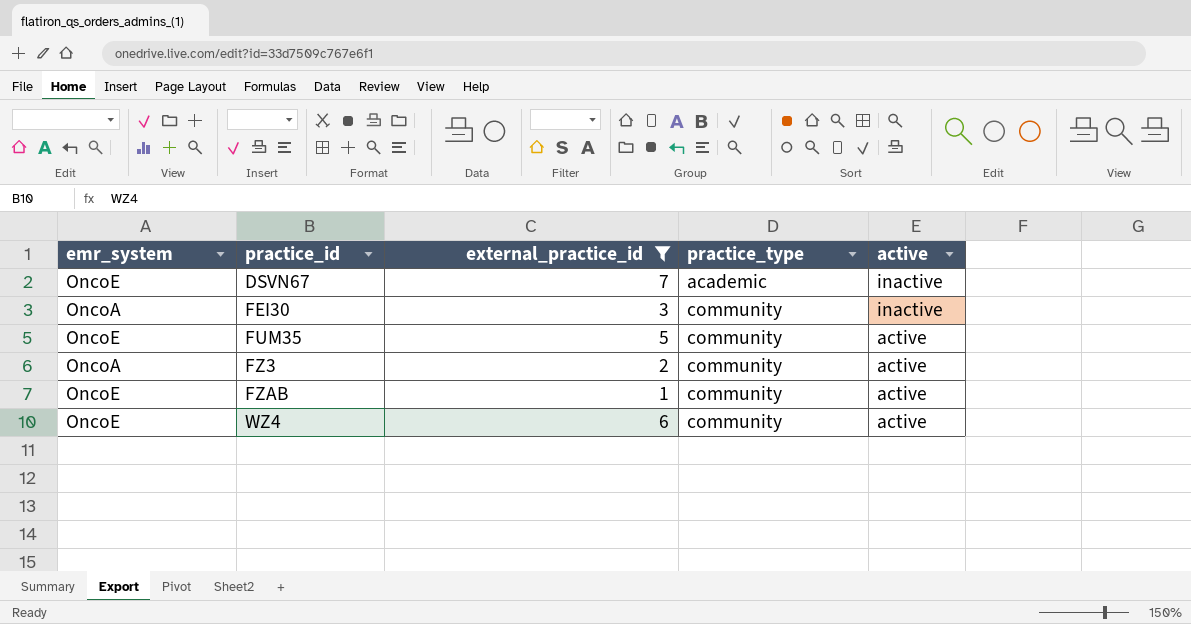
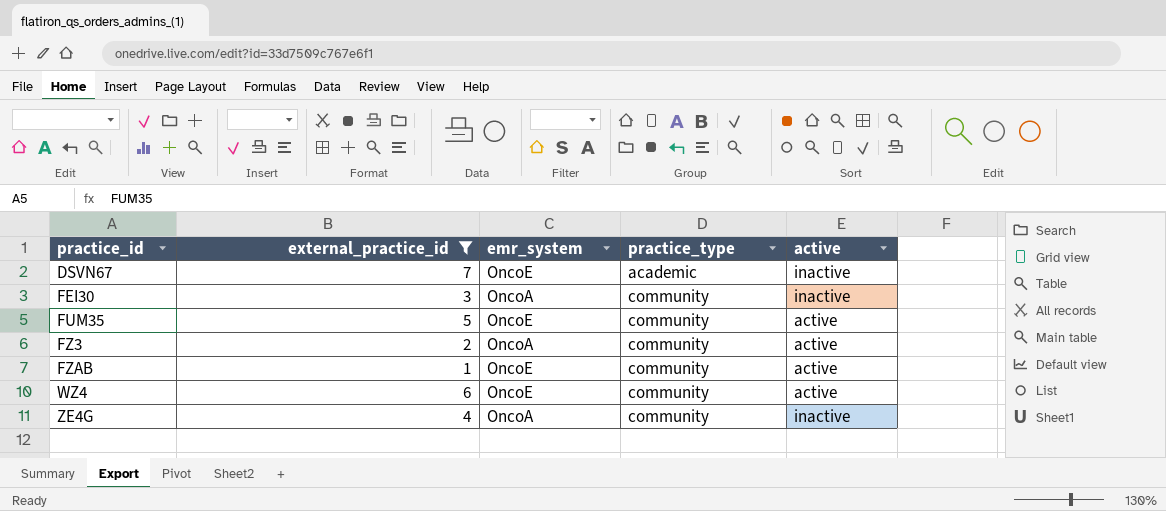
column emr_system | position: 1 -> 3
row ZE4G: none -> 4 | OncoA | community | inactive

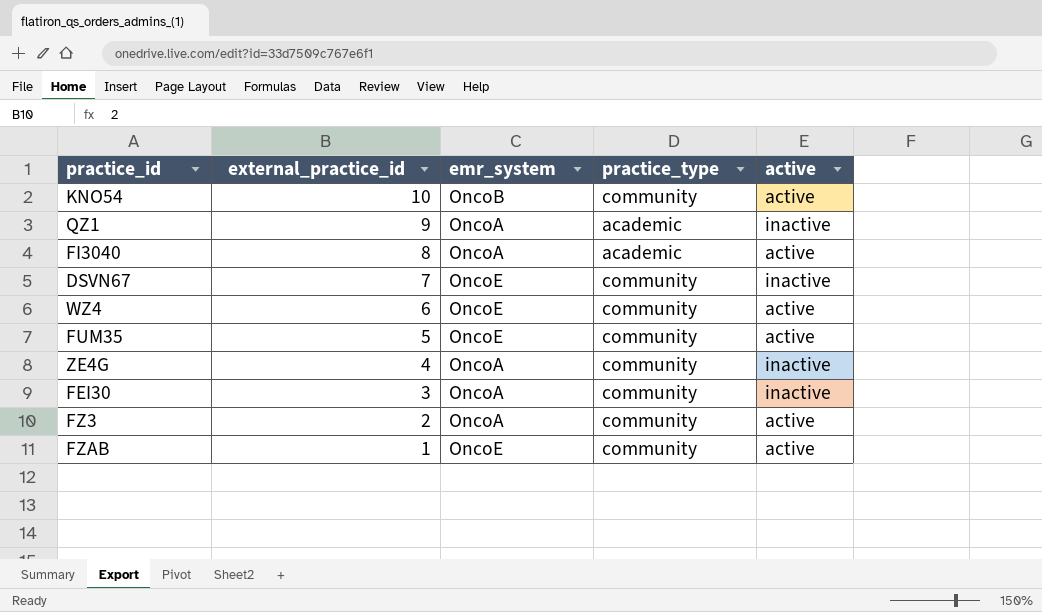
filter: external_practice_id <= 7 -> none
row order: practice_id ascending -> external_practice_id descending
DSVN67 | practice_type: academic -> community

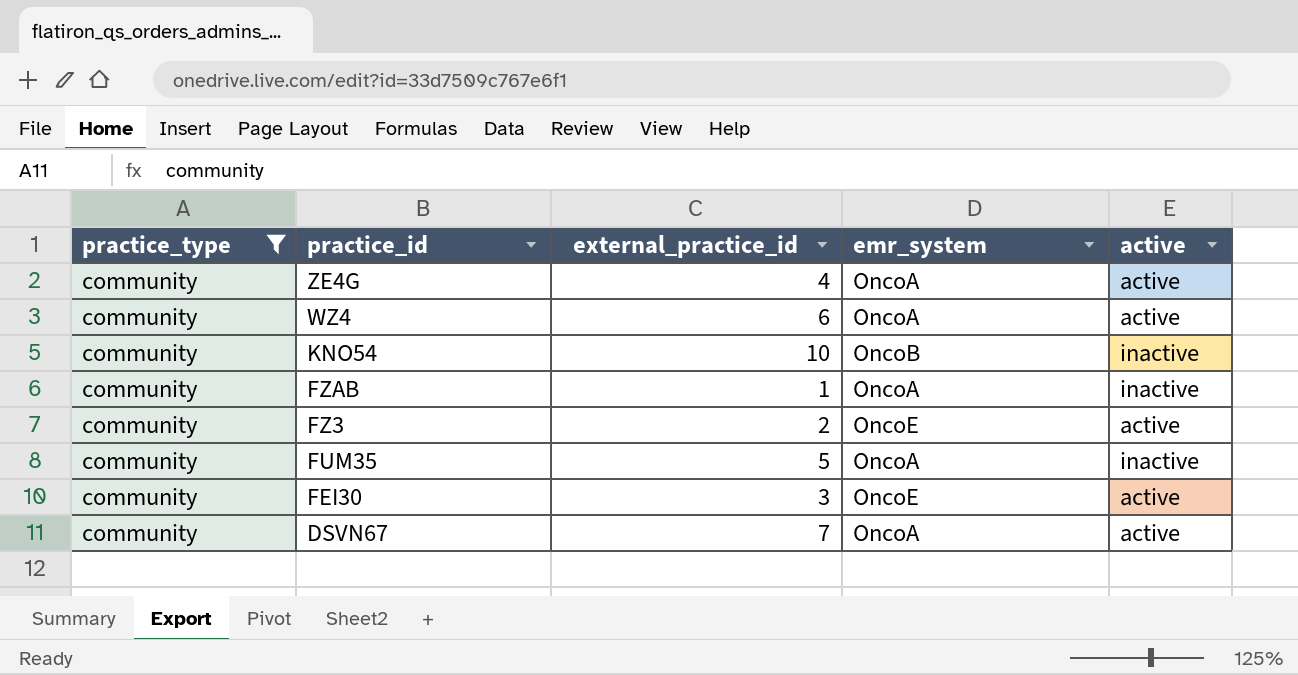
filter: none -> practice_type = community
row order: external_practice_id descending -> practice_id descending
column practice_type | position: 4 -> 1
ZE4G | active: inactive -> active
WZ4 | emr_system: OncoE -> OncoA
KNO54 | active: active -> inactive
FZAB | emr_system: OncoE -> OncoA
FZAB | active: active -> inactive
FZ3 | emr_system: OncoA -> OncoE
FUM35 | emr_system: OncoE -> OncoA
FUM35 | active: active -> inactive
FEI30 | emr_system: OncoA -> OncoE
FEI30 | active: inactive -> active
DSVN67 | emr_system: OncoE -> OncoA
DSVN67 | active: inactive -> active

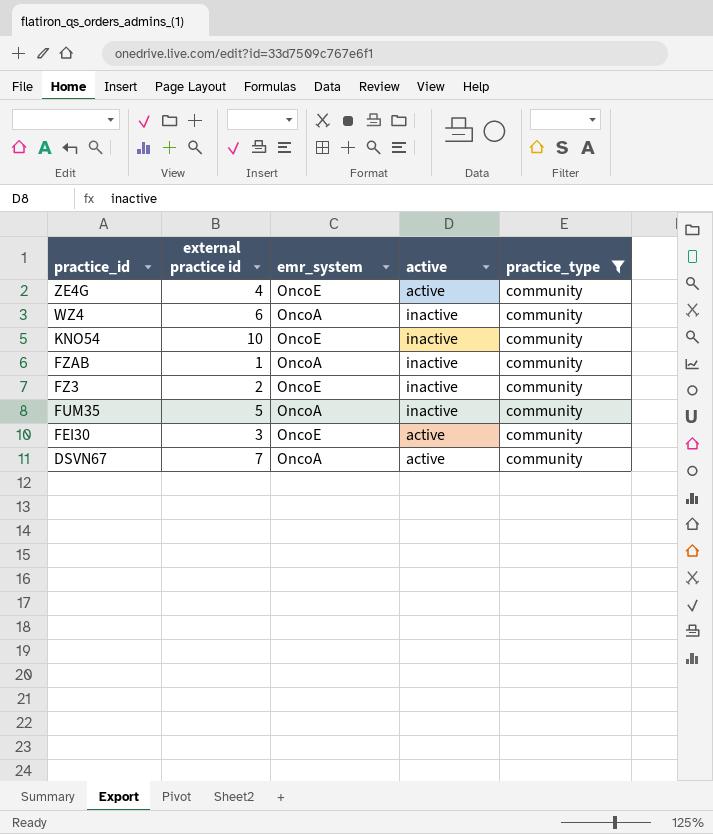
column name: external_practice_id -> external practice id
column practice_type | position: 1 -> 5
ZE4G | emr_system: OncoA -> OncoE
WZ4 | active: active -> inactive
KNO54 | emr_system: OncoB -> OncoE
FZ3 | active: active -> inactive

